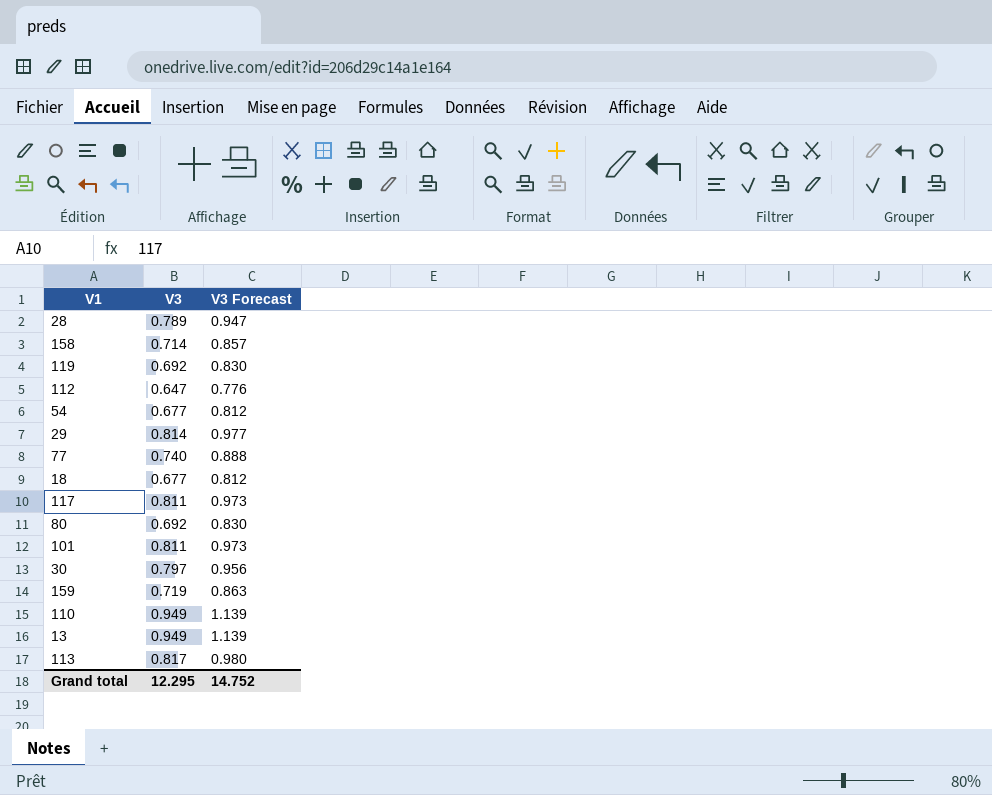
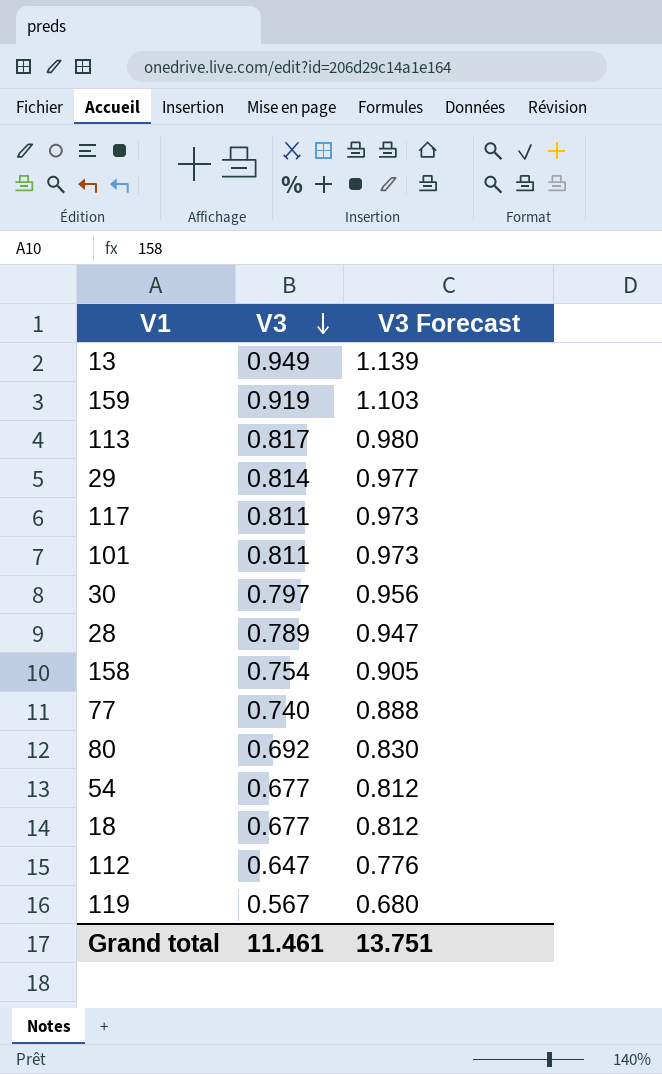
row order: none -> V3 descending
row 110: 0.949 | 1.139 -> none
159 | V3: 0.719 -> 0.919
159 | V3 Forecast: 0.863 -> 1.103
158 | V3: 0.714 -> 0.754
158 | V3 Forecast: 0.857 -> 0.905
119 | V3: 0.692 -> 0.567
119 | V3 Forecast: 0.830 -> 0.680
Grand total | V3: 12.295 -> 11.461
Grand total | V3 Forecast: 14.752 -> 13.751

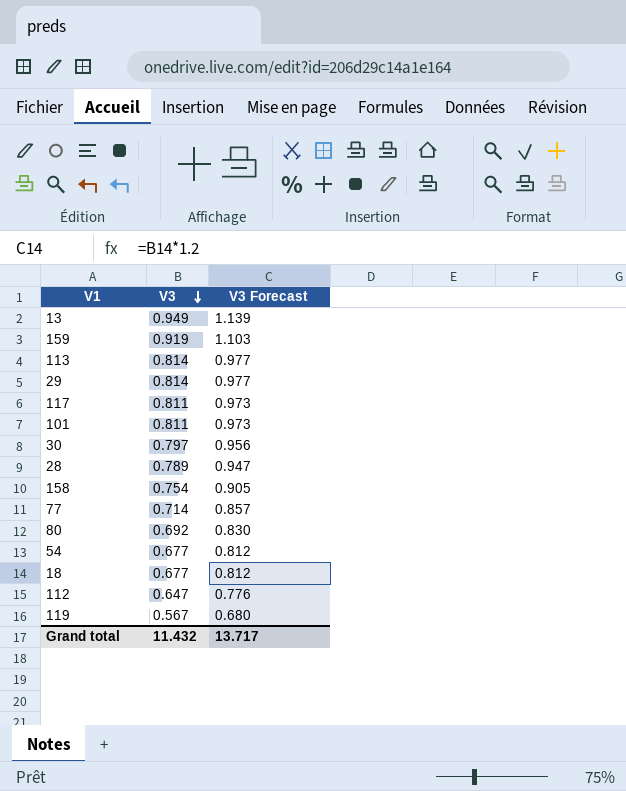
113 | V3: 0.817 -> 0.814
113 | V3 Forecast: 0.980 -> 0.977
77 | V3: 0.740 -> 0.714
77 | V3 Forecast: 0.888 -> 0.857
Grand total | V3: 11.461 -> 11.432
Grand total | V3 Forecast: 13.751 -> 13.717

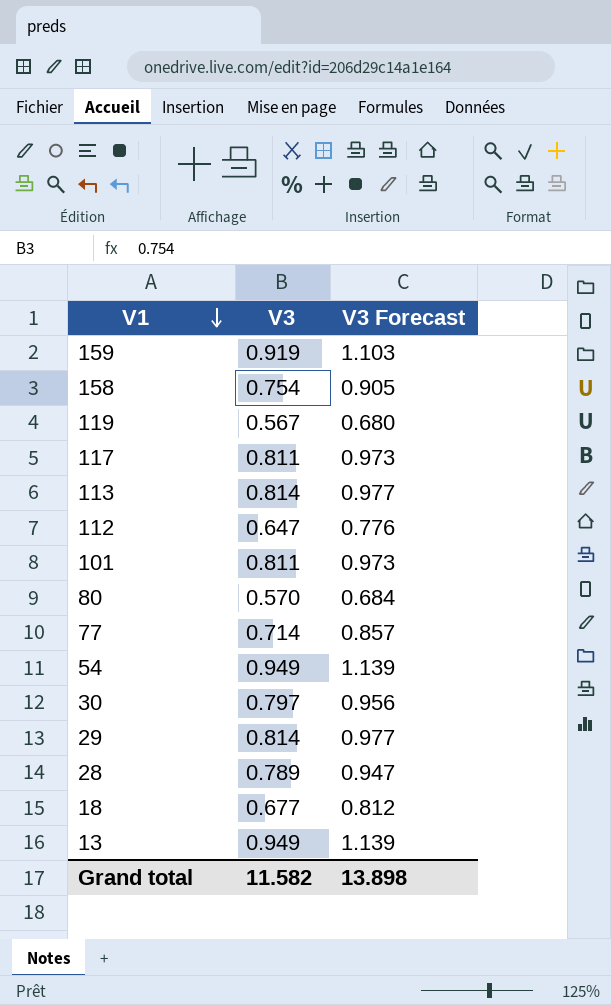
row order: V3 descending -> V1 descending
80 | V3: 0.692 -> 0.570
80 | V3 Forecast: 0.830 -> 0.684
54 | V3: 0.677 -> 0.949
54 | V3 Forecast: 0.812 -> 1.139
Grand total | V3: 11.432 -> 11.582
Grand total | V3 Forecast: 13.717 -> 13.898

